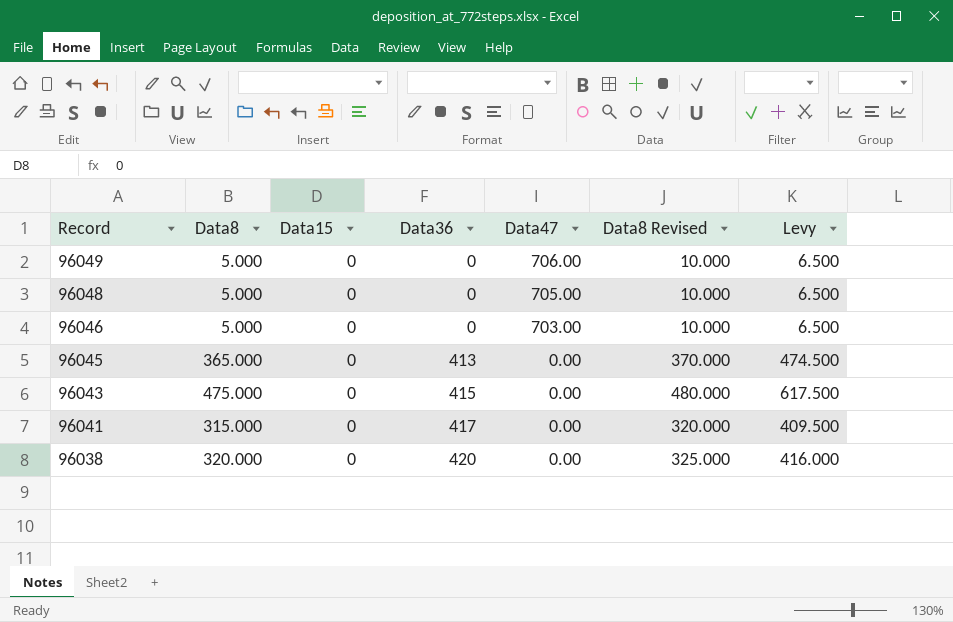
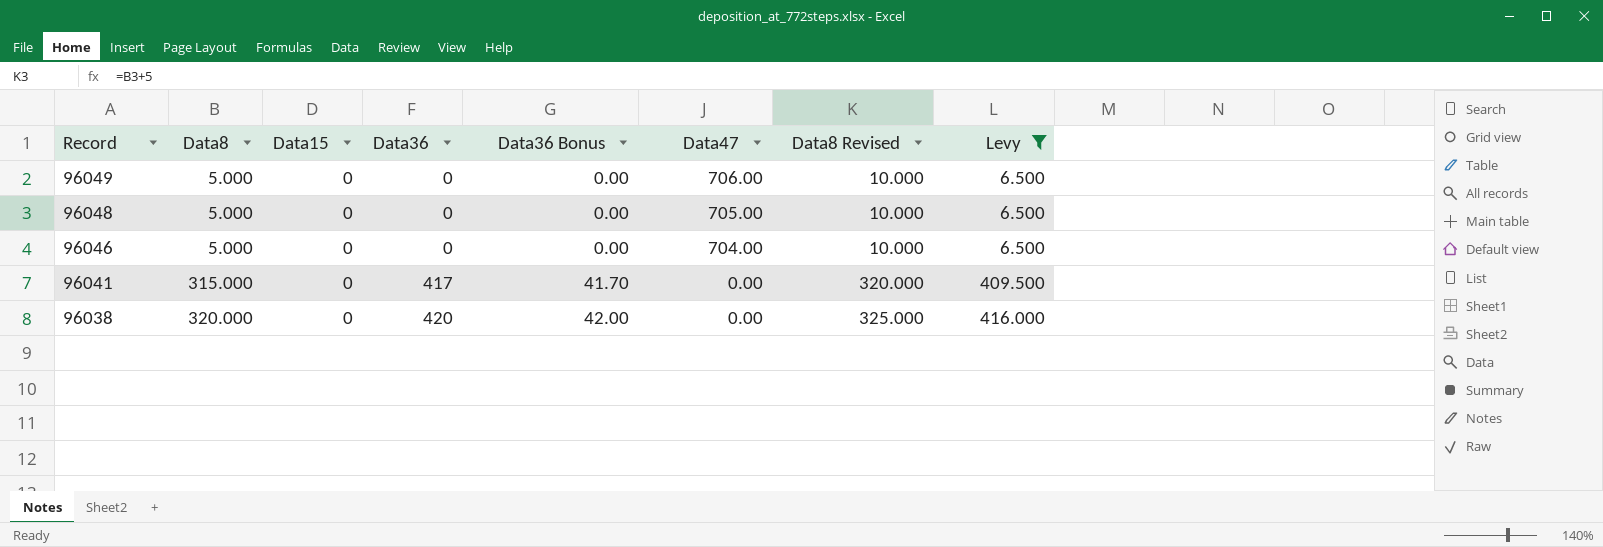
filter: none -> Levy <= 416.000
column Data36 Bonus | formula: none -> [Data36] * 0.1
96046 | Data47: 703.00 -> 704.00

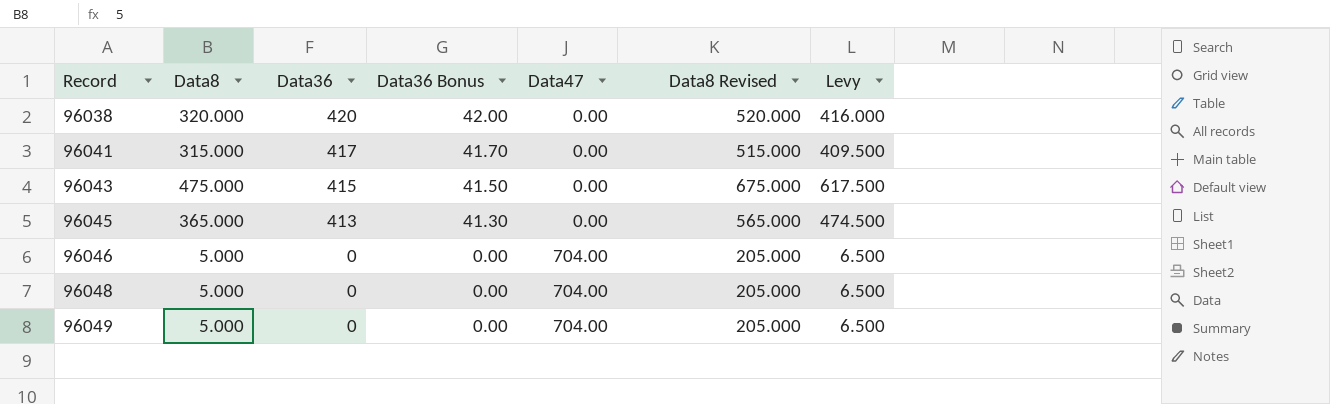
filter: Levy <= 416.000 -> none
row order: Record descending -> Record ascending
column Data15 | position: 3 -> none
column Data8 Revised | formula: [Data8] + 5 -> [Data8] + 200
96048 | Data47: 705.00 -> 704.00
96049 | Data47: 706.00 -> 704.00

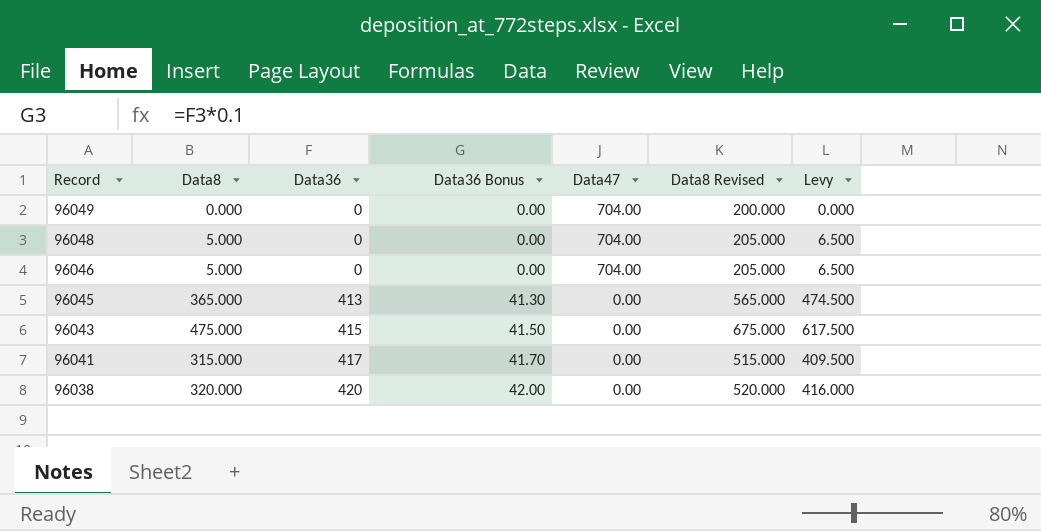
row order: Record ascending -> Record descending
96049 | Data8: 5.000 -> 0.000
96049 | Data8 Revised: 205.000 -> 200.000
96049 | Levy: 6.500 -> 0.000

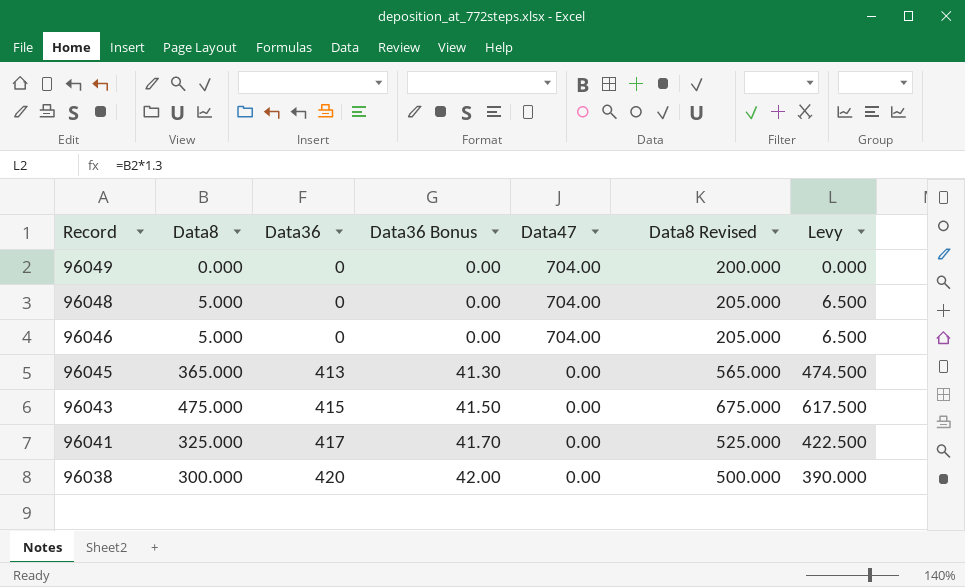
96041 | Data8: 315.000 -> 325.000
96041 | Data8 Revised: 515.000 -> 525.000
96041 | Levy: 409.500 -> 422.500
96038 | Data8: 320.000 -> 300.000
96038 | Data8 Revised: 520.000 -> 500.000
96038 | Levy: 416.000 -> 390.000

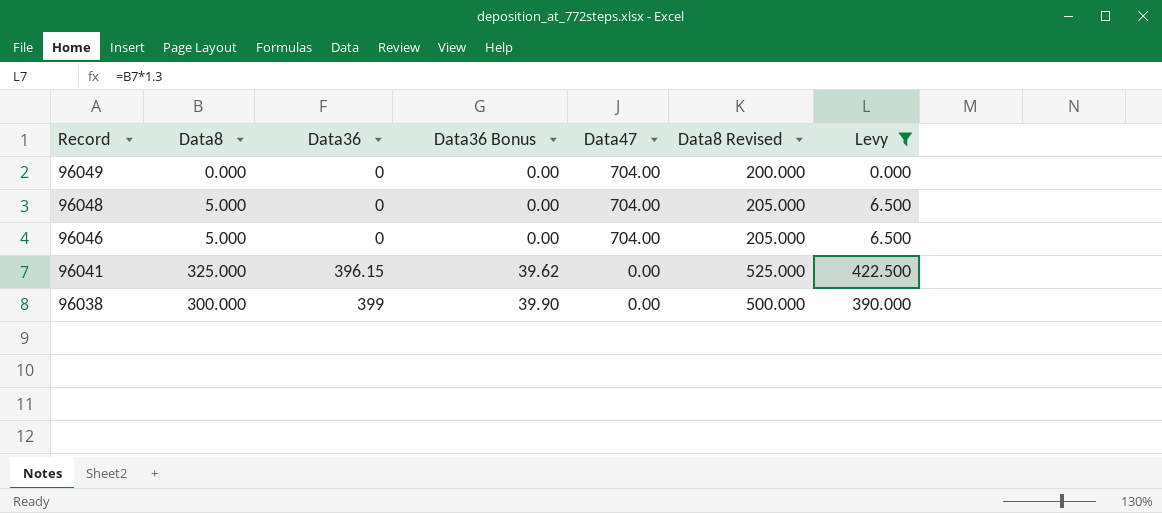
filter: none -> Levy <= 422.500
96041 | Data36: 417 -> 396.15
96041 | Data36 Bonus: 41.70 -> 39.62
96038 | Data36: 420 -> 399
96038 | Data36 Bonus: 42.00 -> 39.90

